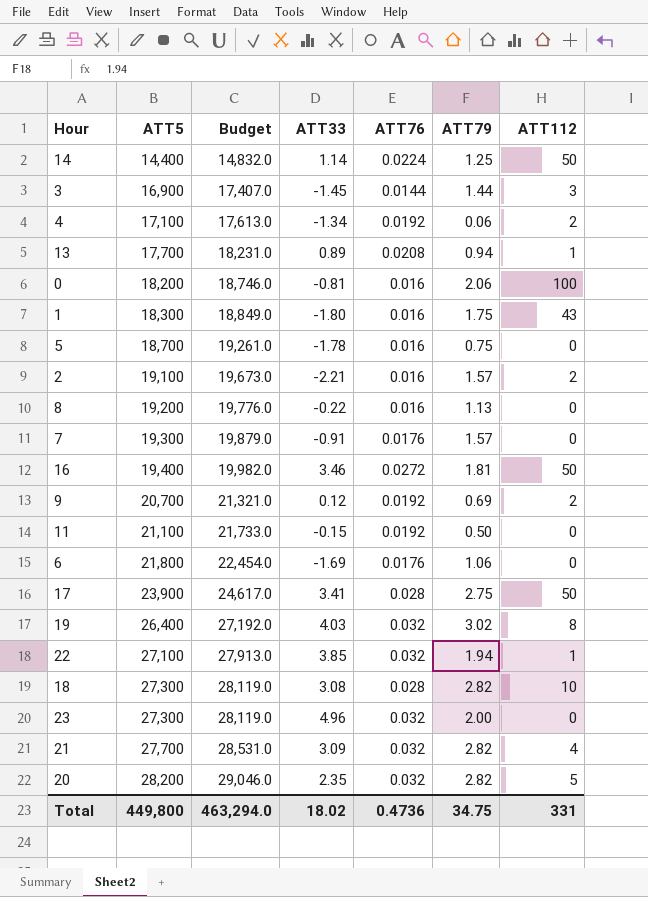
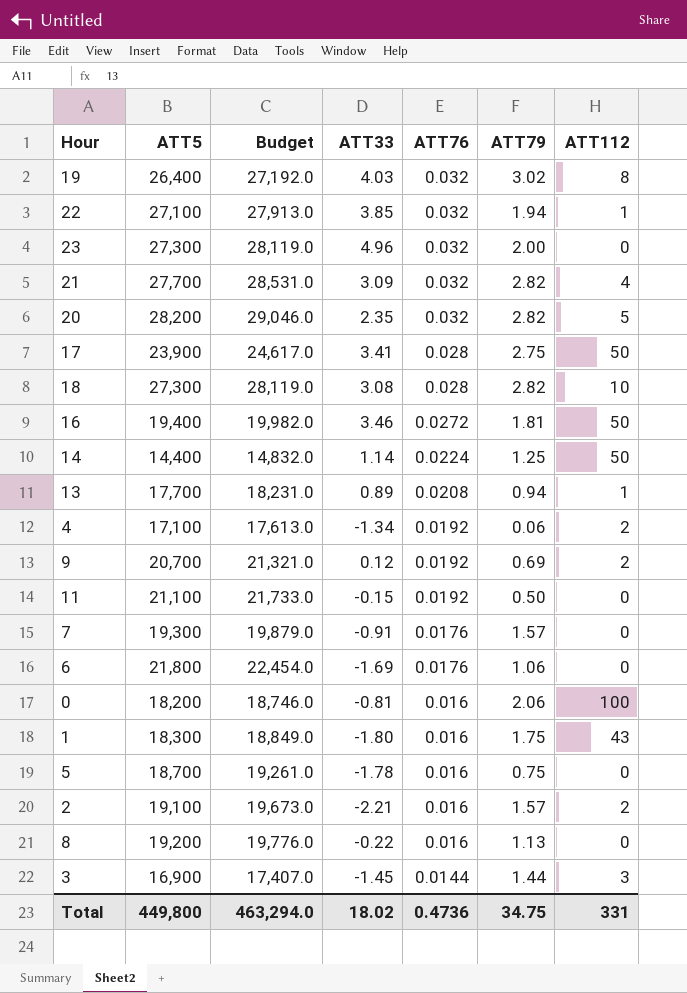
row order: ATT5 ascending -> ATT76 descending

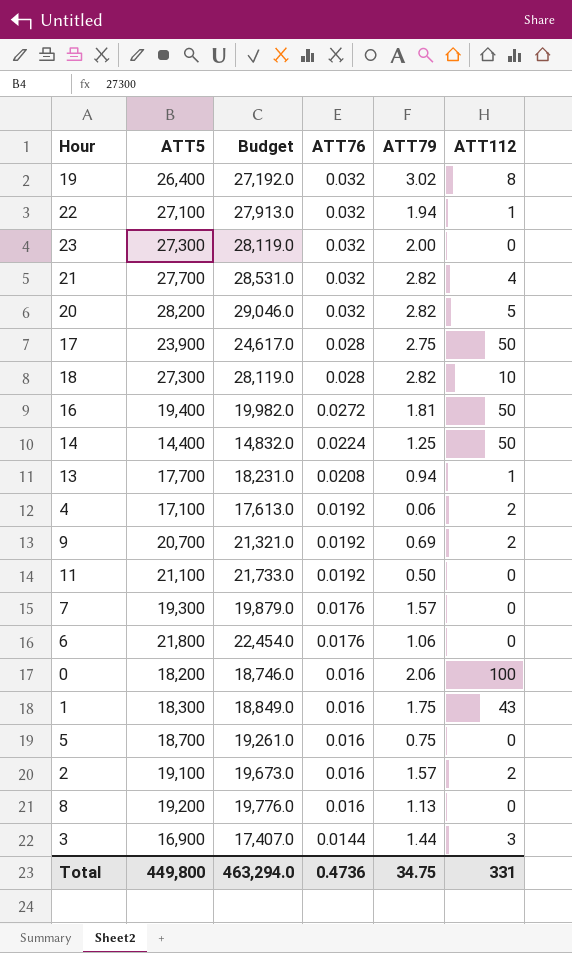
column ATT33 | position: 4 -> none

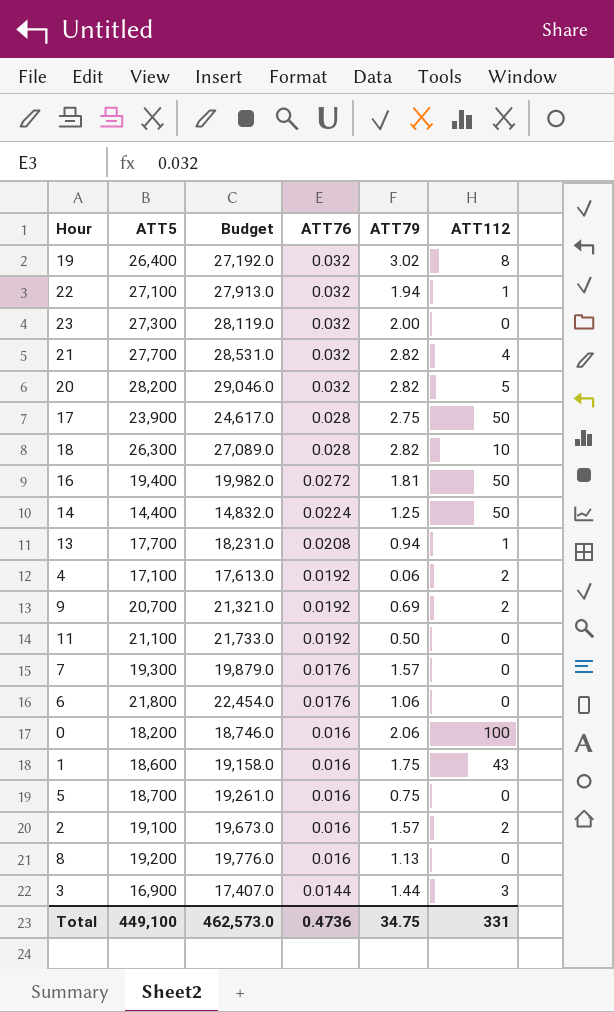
18 | ATT5: 27,300 -> 26,300
18 | Budget: 28,119.0 -> 27,089.0
1 | ATT5: 18,300 -> 18,600
1 | Budget: 18,849.0 -> 19,158.0
Total | ATT5: 449,800 -> 449,100
Total | Budget: 463,294.0 -> 462,573.0

